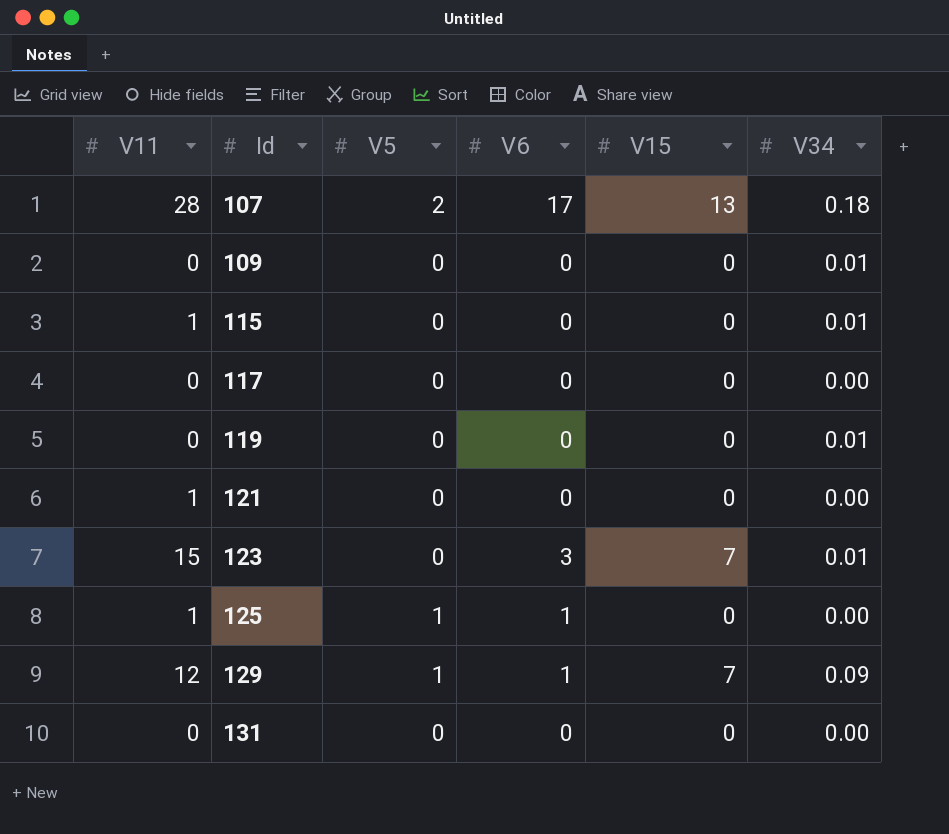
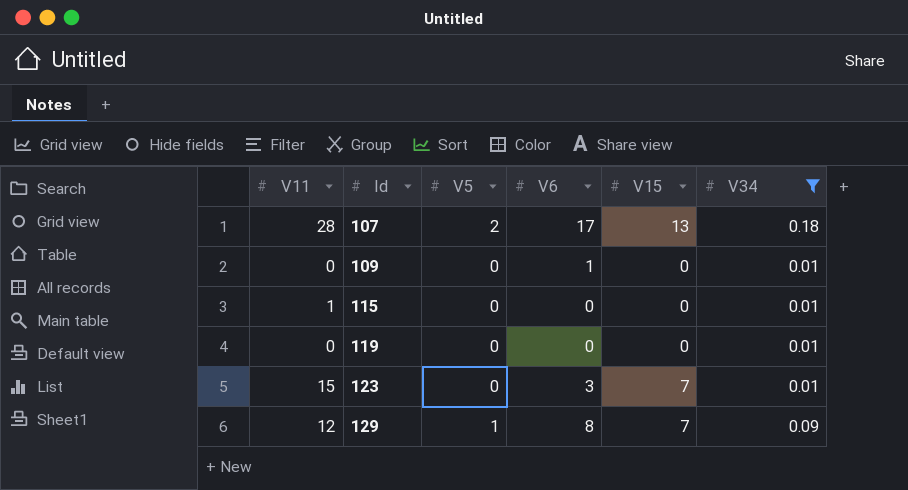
filter: none -> V34 != 0.00
109 | V6: 0 -> 1
129 | V6: 1 -> 8

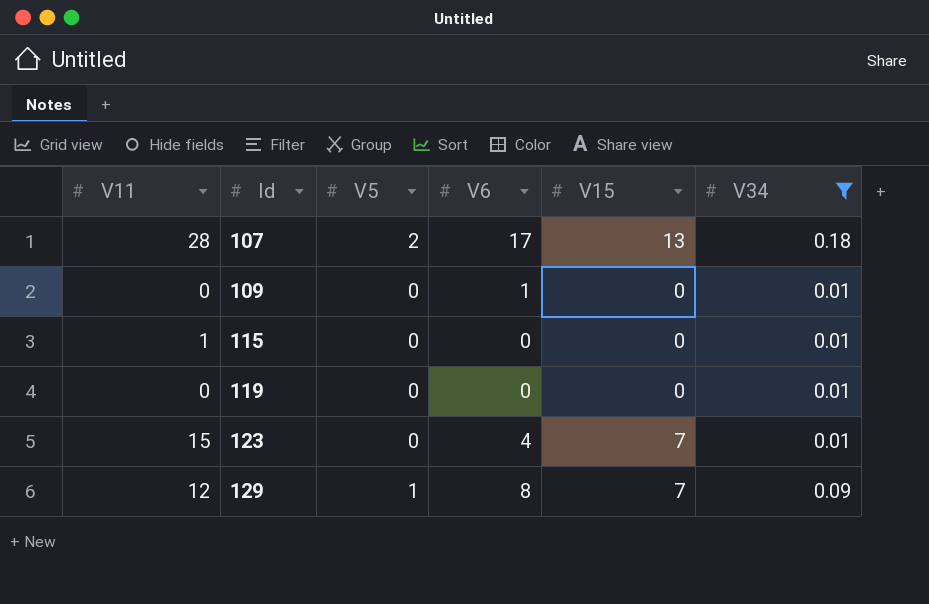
123 | V6: 3 -> 4

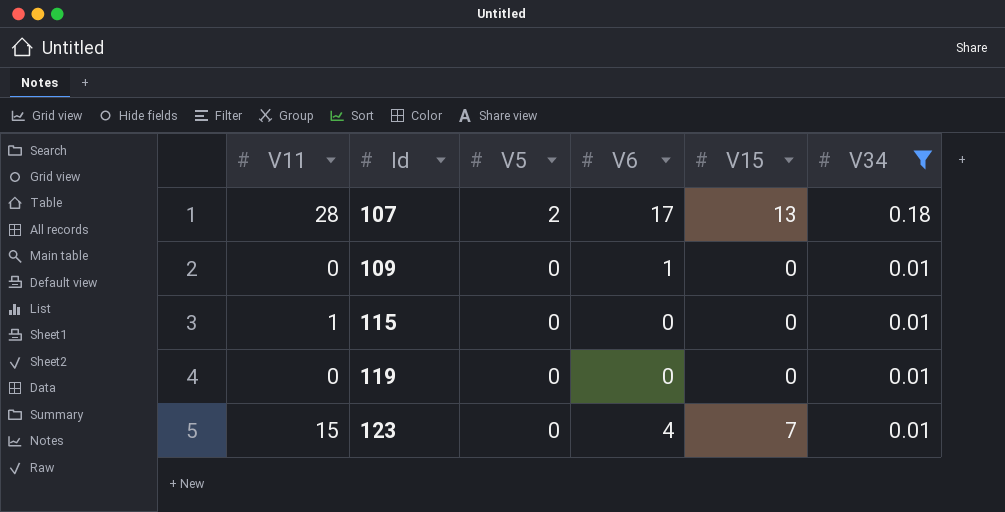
row 129: 12 | 1 | 8 | 7 | 0.09 -> none

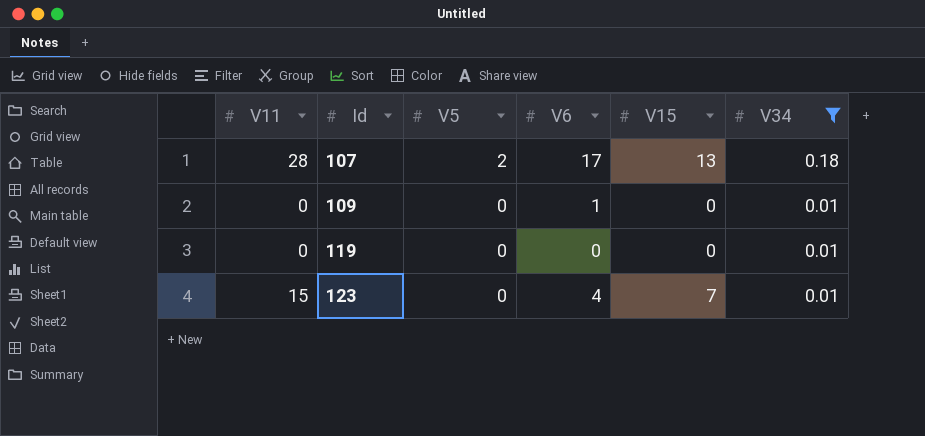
row 115: 1 | 0 | 0 | 0 | 0.01 -> none

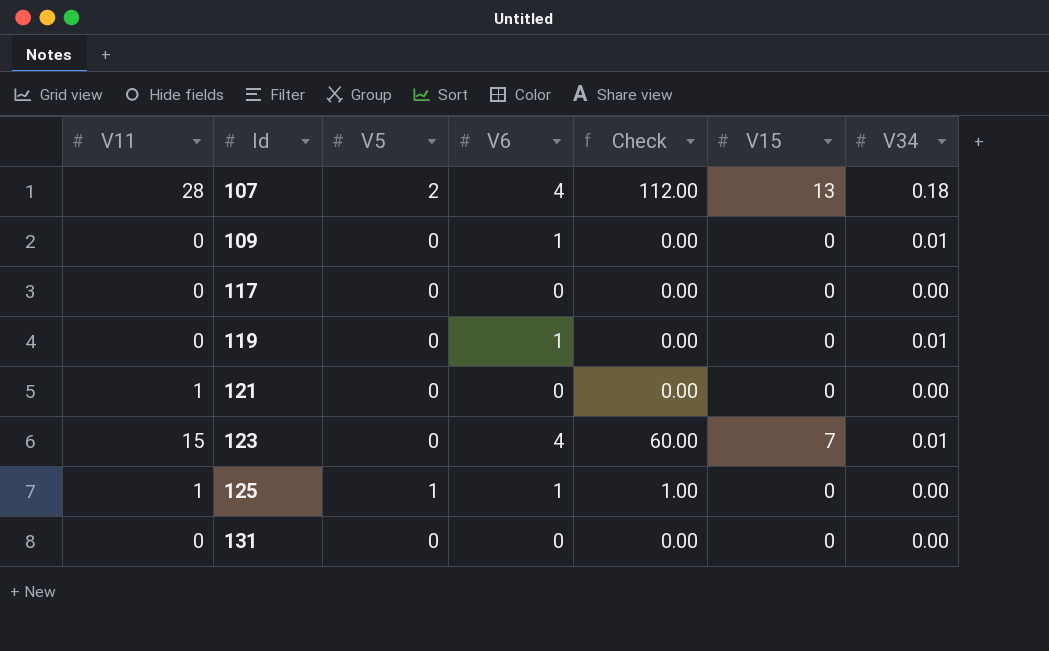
filter: V34 != 0.00 -> none
column Check | formula: none -> [V11] * [V6]
107 | V6: 17 -> 4
119 | V6: 0 -> 1

